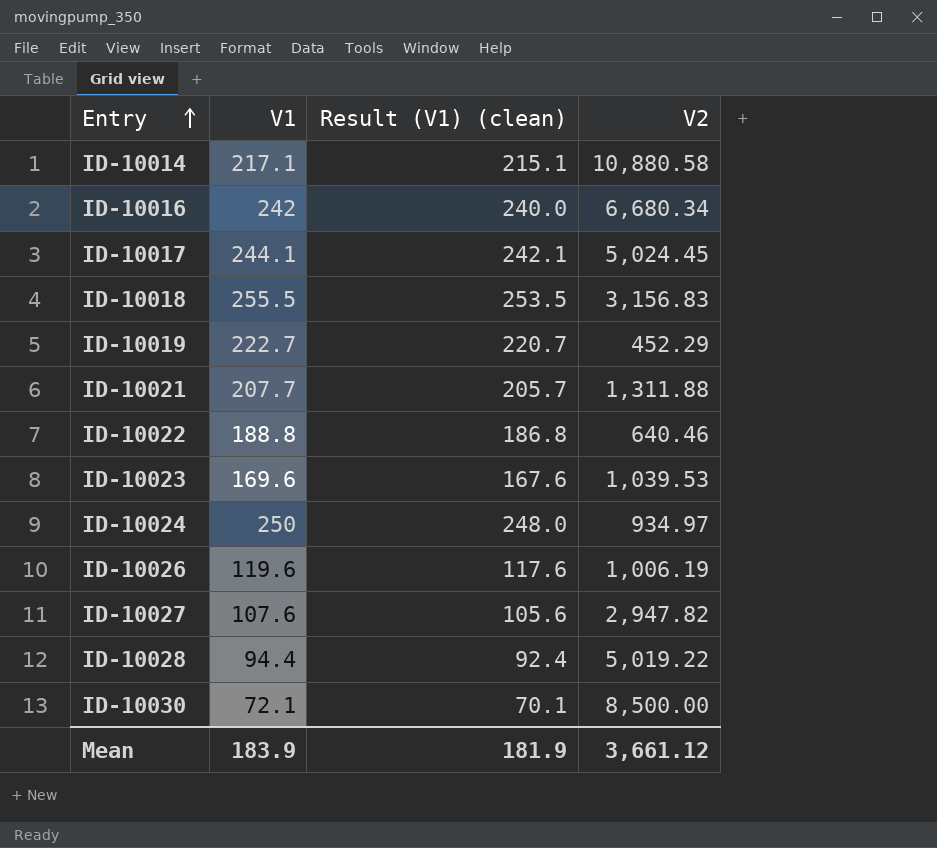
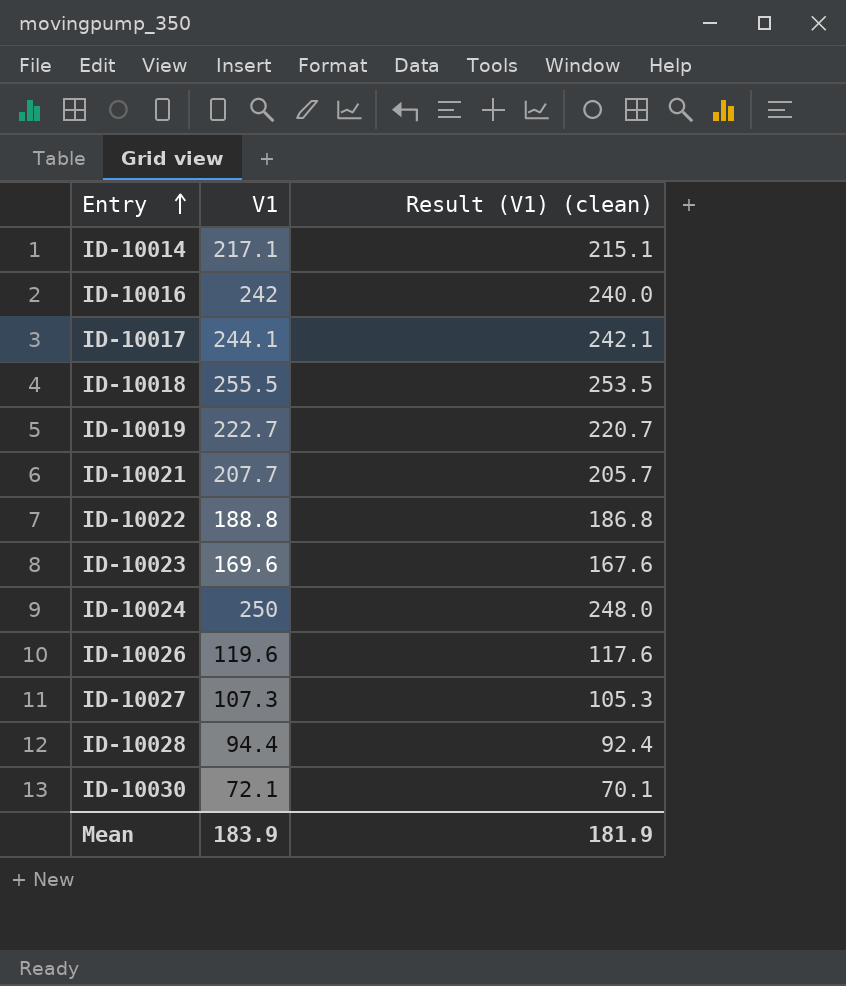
column V2 | position: 4 -> none
ID-10027 | V1: 107.6 -> 107.3
ID-10027 | Result (V1) (clean): 105.6 -> 105.3

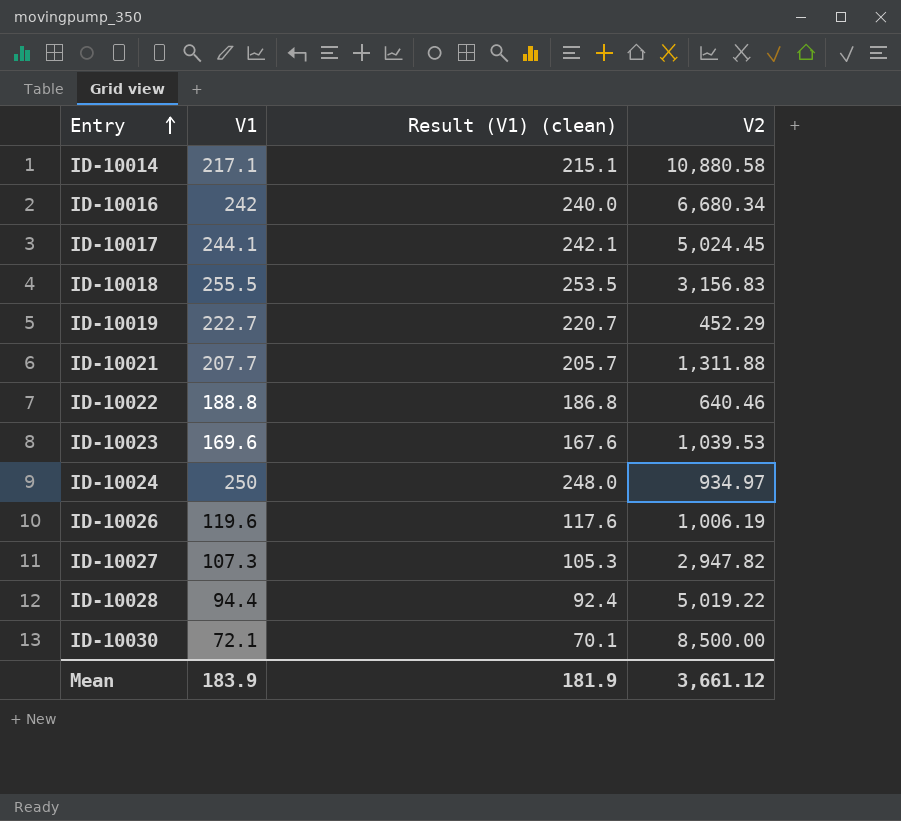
column V2 | position: none -> 4

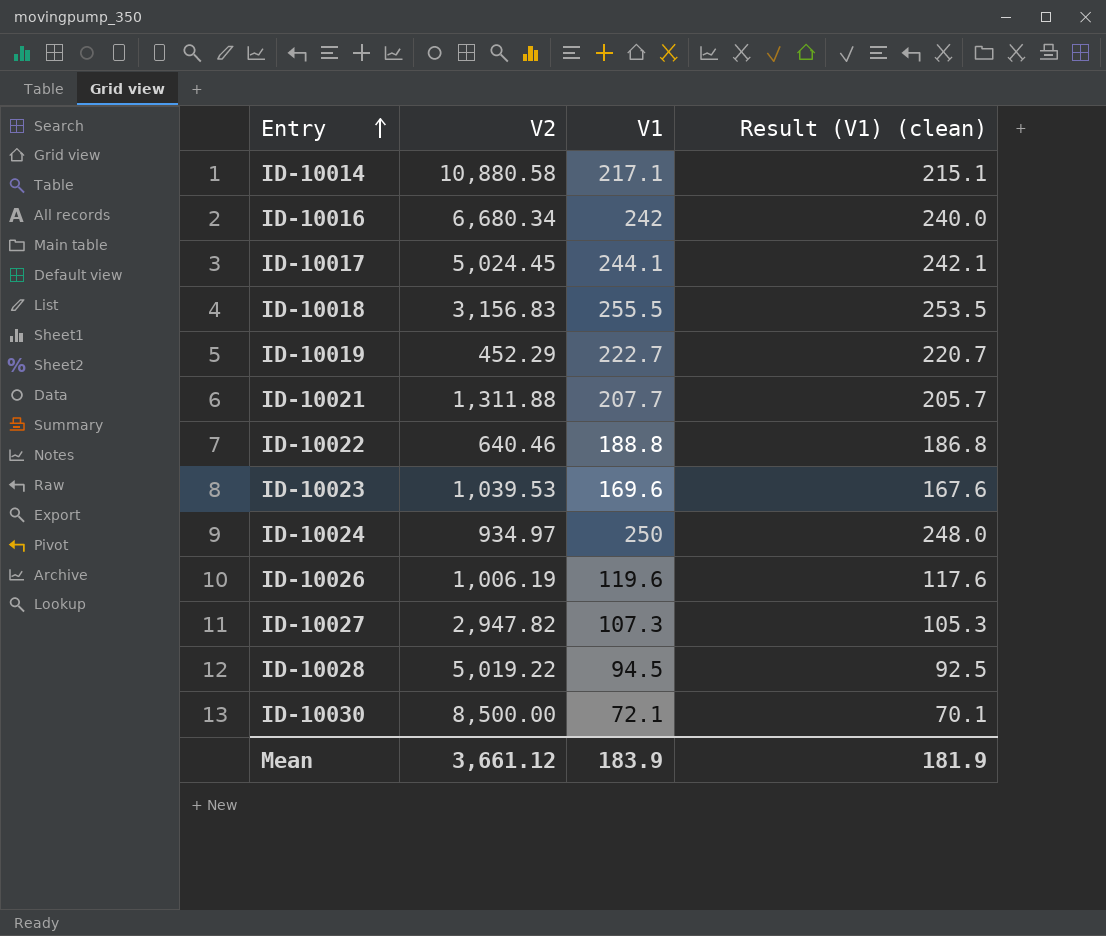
column V2 | position: 4 -> 2
ID-10028 | V1: 94.4 -> 94.5
ID-10028 | Result (V1) (clean): 92.4 -> 92.5

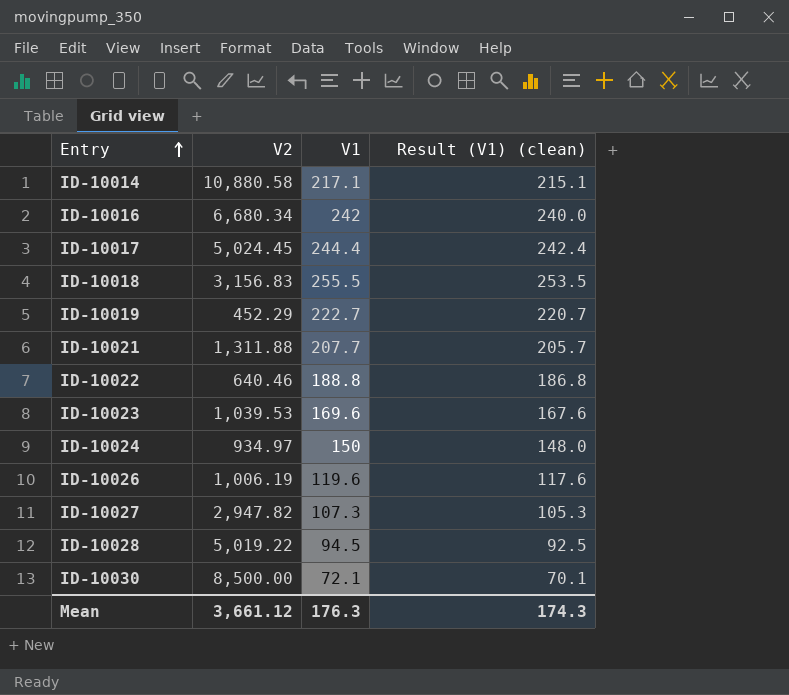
ID-10017 | V1: 244.1 -> 244.4
ID-10017 | Result (V1) (clean): 242.1 -> 242.4
ID-10024 | V1: 250 -> 150
ID-10024 | Result (V1) (clean): 248.0 -> 148.0
Mean | V1: 183.9 -> 176.3
Mean | Result (V1) (clean): 181.9 -> 174.3

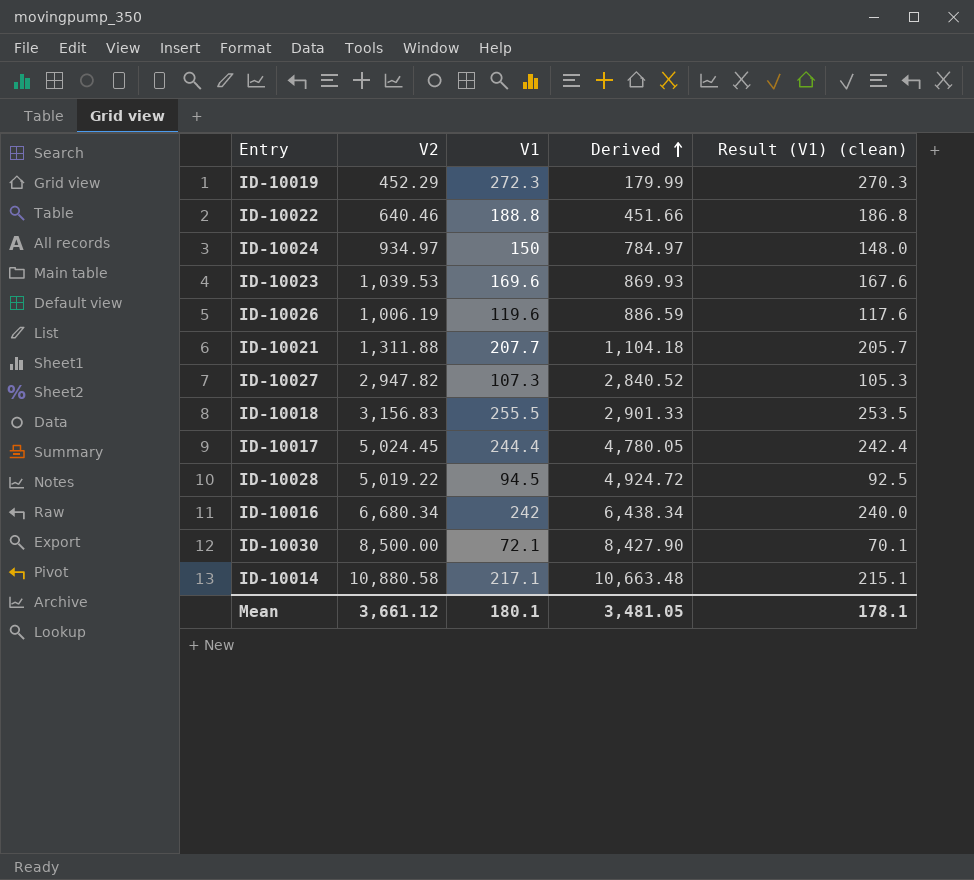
row order: Entry ascending -> Derived ascending
column Derived | formula: none -> [V2] - [V1]
ID-10019 | V1: 222.7 -> 272.3
ID-10019 | Result (V1) (clean): 220.7 -> 270.3
Mean | V1: 176.3 -> 180.1
Mean | Result (V1) (clean): 174.3 -> 178.1

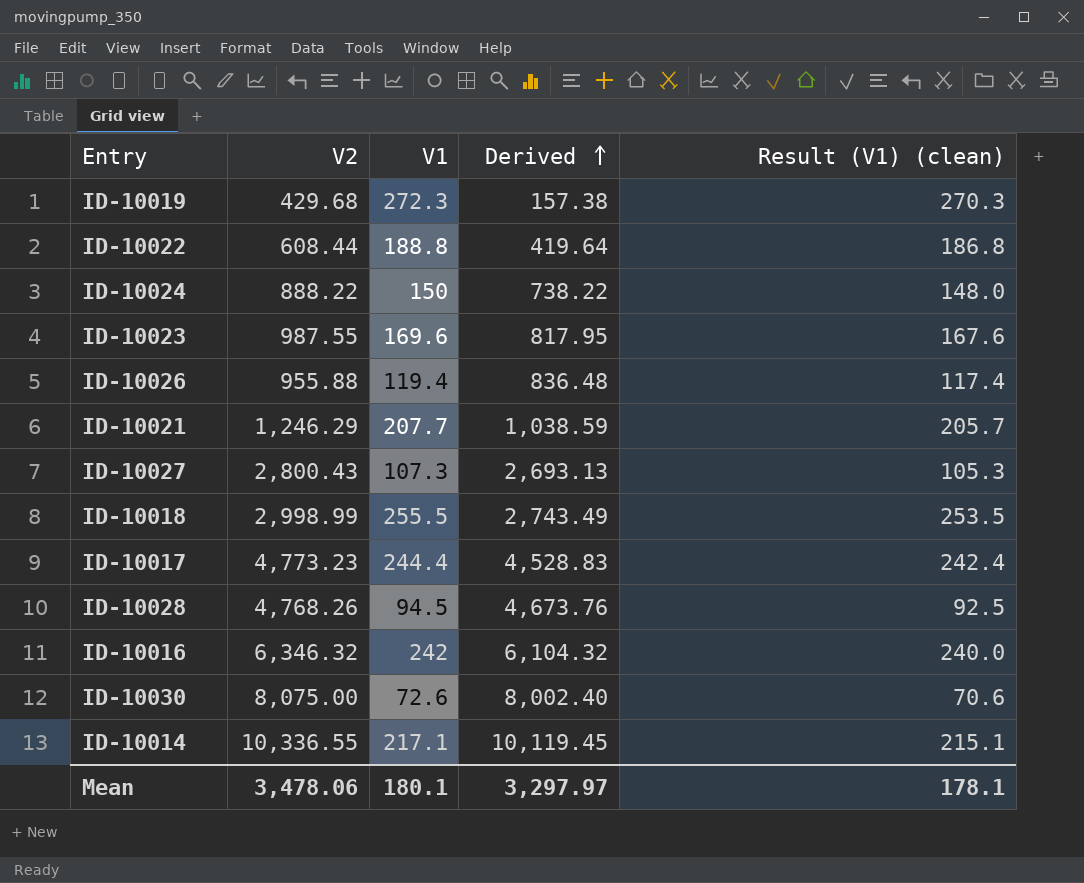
ID-10019 | V2: 452.29 -> 429.68
ID-10019 | Derived: 179.99 -> 157.38
ID-10022 | V2: 640.46 -> 608.44
ID-10022 | Derived: 451.66 -> 419.64
ID-10024 | V2: 934.97 -> 888.22
ID-10024 | Derived: 784.97 -> 738.22
ID-10023 | V2: 1,039.53 -> 987.55
ID-10023 | Derived: 869.93 -> 817.95
ID-10026 | V2: 1,006.19 -> 955.88
ID-10026 | V1: 119.6 -> 119.4
ID-10026 | Derived: 886.59 -> 836.48
ID-10026 | Result (V1) (clean): 117.6 -> 117.4
ID-10021 | V2: 1,311.88 -> 1,246.29
ID-10021 | Derived: 1,104.18 -> 1,038.59
ID-10027 | V2: 2,947.82 -> 2,800.43
ID-10027 | Derived: 2,840.52 -> 2,693.13
ID-10018 | V2: 3,156.83 -> 2,998.99
ID-10018 | Derived: 2,901.33 -> 2,743.49
ID-10017 | V2: 5,024.45 -> 4,773.23
ID-10017 | Derived: 4,780.05 -> 4,528.83
ID-10028 | V2: 5,019.22 -> 4,768.26
ID-10028 | Derived: 4,924.72 -> 4,673.76
ID-10016 | V2: 6,680.34 -> 6,346.32
ID-10016 | Derived: 6,438.34 -> 6,104.32
ID-10030 | V2: 8,500.00 -> 8,075.00
ID-10030 | V1: 72.1 -> 72.6
ID-10030 | Derived: 8,427.90 -> 8,002.40
ID-10030 | Result (V1) (clean): 70.1 -> 70.6
ID-10014 | V2: 10,880.58 -> 10,336.55
ID-10014 | Derived: 10,663.48 -> 10,119.45
Mean | V2: 3,661.12 -> 3,478.06
Mean | Derived: 3,481.05 -> 3,297.97

